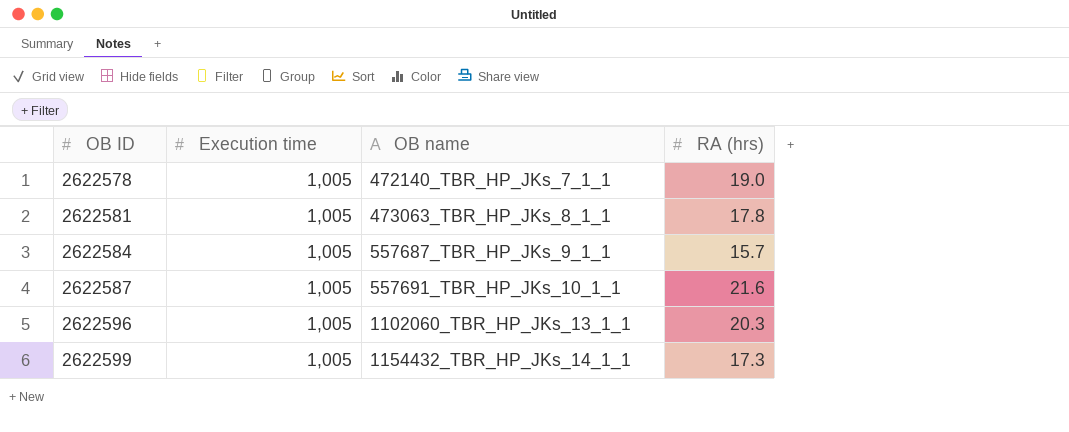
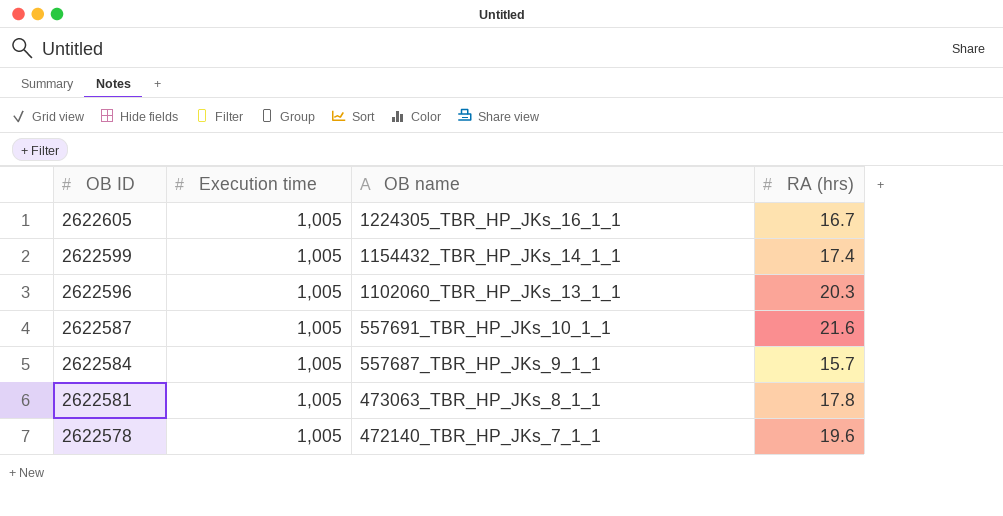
row order: OB ID ascending -> OB ID descending
row 2622605: none -> 1,005 | 1224305_TBR_HP_JKs_16_1_1 | 16.7
2622599 | RA (hrs): 17.3 -> 17.4
2622578 | RA (hrs): 19.0 -> 19.6

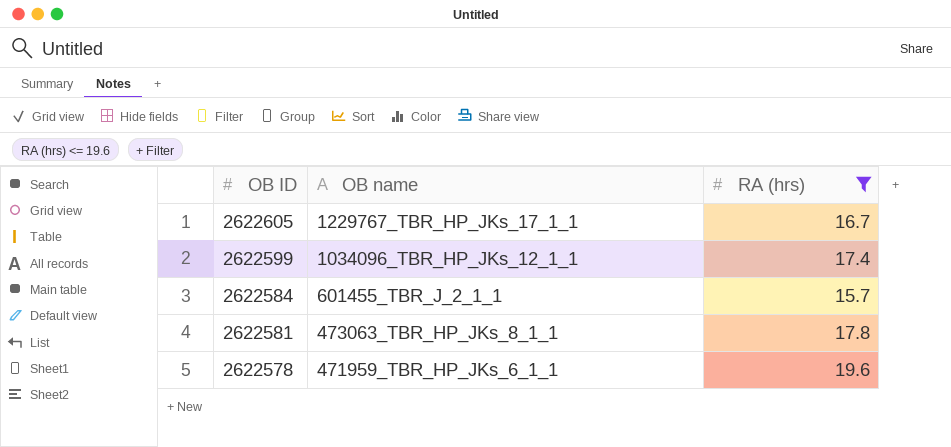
filter: none -> RA (hrs) <= 19.6
column Execution time | position: 2 -> none
2622605 | OB name: 1224305_TBR_HP_JKs_16_1_1 -> 1229767_TBR_HP_JKs_17_1_1
2622599 | OB name: 1154432_TBR_HP_JKs_14_1_1 -> 1034096_TBR_HP_JKs_12_1_1
2622584 | OB name: 557687_TBR_HP_JKs_9_1_1 -> 601455_TBR_J_2_1_1
2622578 | OB name: 472140_TBR_HP_JKs_7_1_1 -> 471959_TBR_HP_JKs_6_1_1

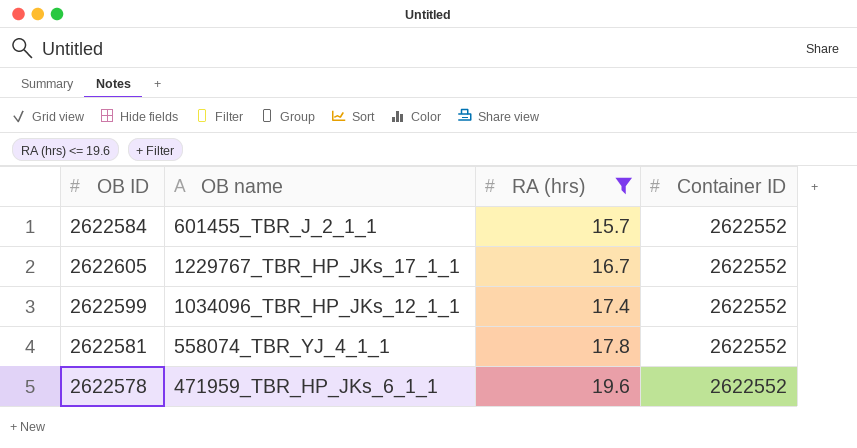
row order: OB ID descending -> RA (hrs) ascending
column Container ID | position: none -> 4
2622581 | OB name: 473063_TBR_HP_JKs_8_1_1 -> 558074_TBR_YJ_4_1_1

